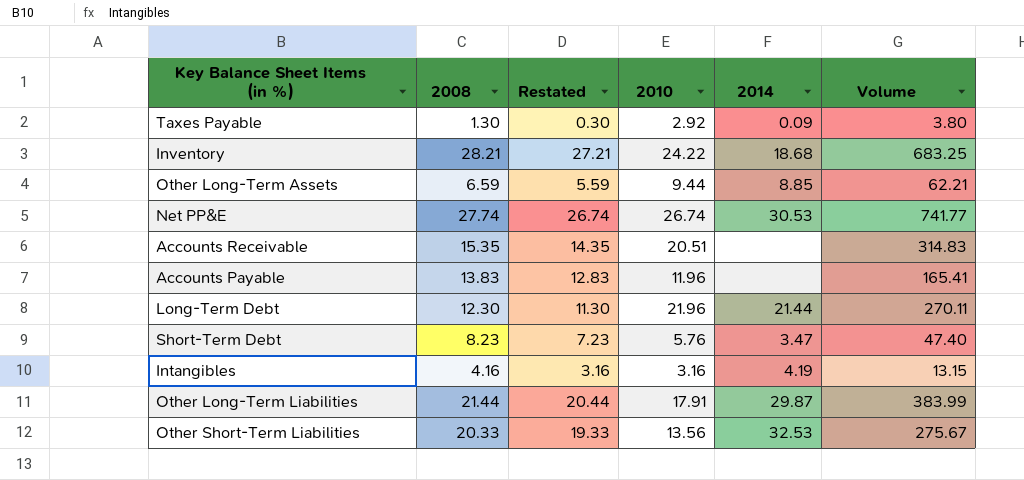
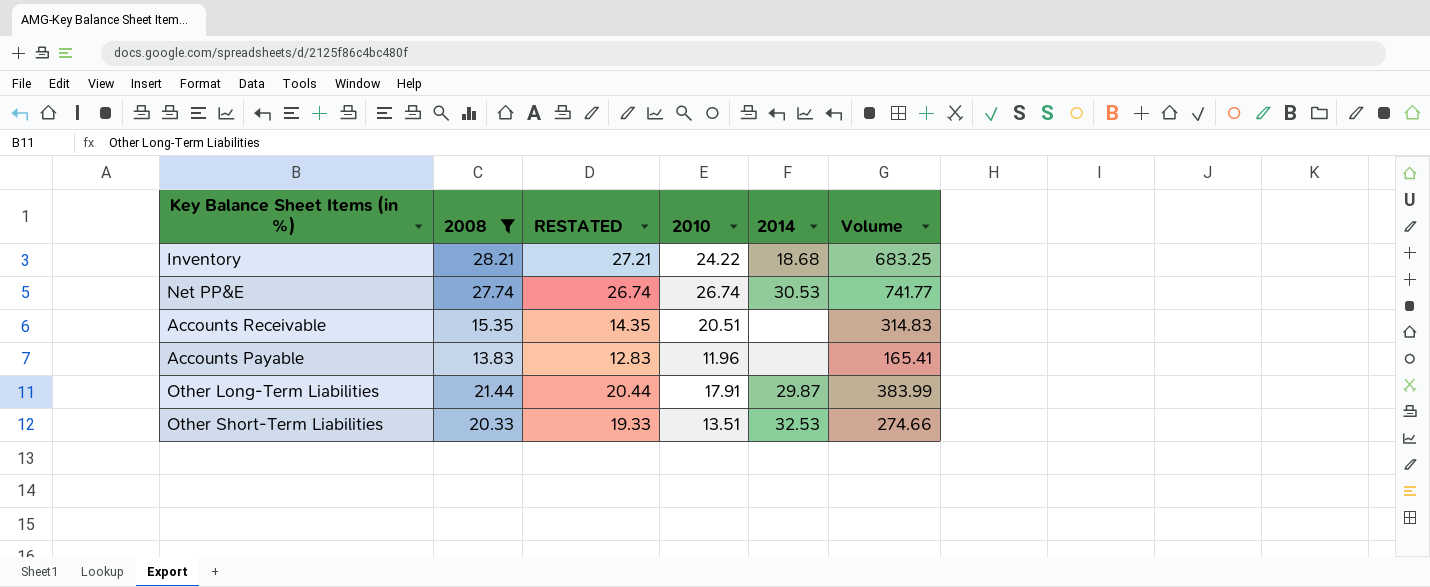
filter: none -> 2008 >= 13.83
column name: Restated -> RESTATED
Other Short-Term Liabilities | 2010: 13.56 -> 13.51
Other Short-Term Liabilities | Volume: 275.67 -> 274.66

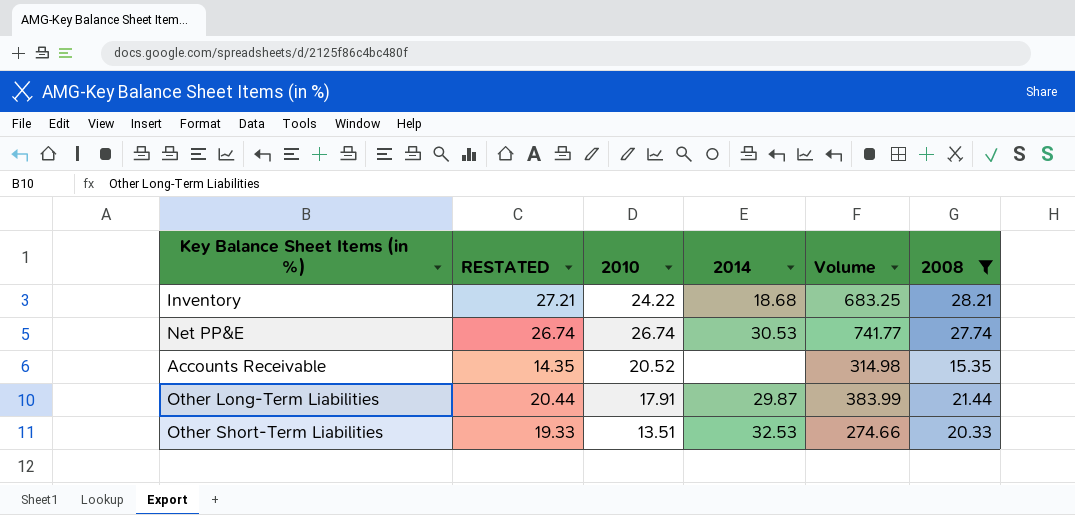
column 2008 | position: 2 -> 6
row Accounts Payable: 13.83 | 12.83 | 11.96 | none | 165.41 -> none
Accounts Receivable | 2010: 20.51 -> 20.52
Accounts Receivable | Volume: 314.83 -> 314.98

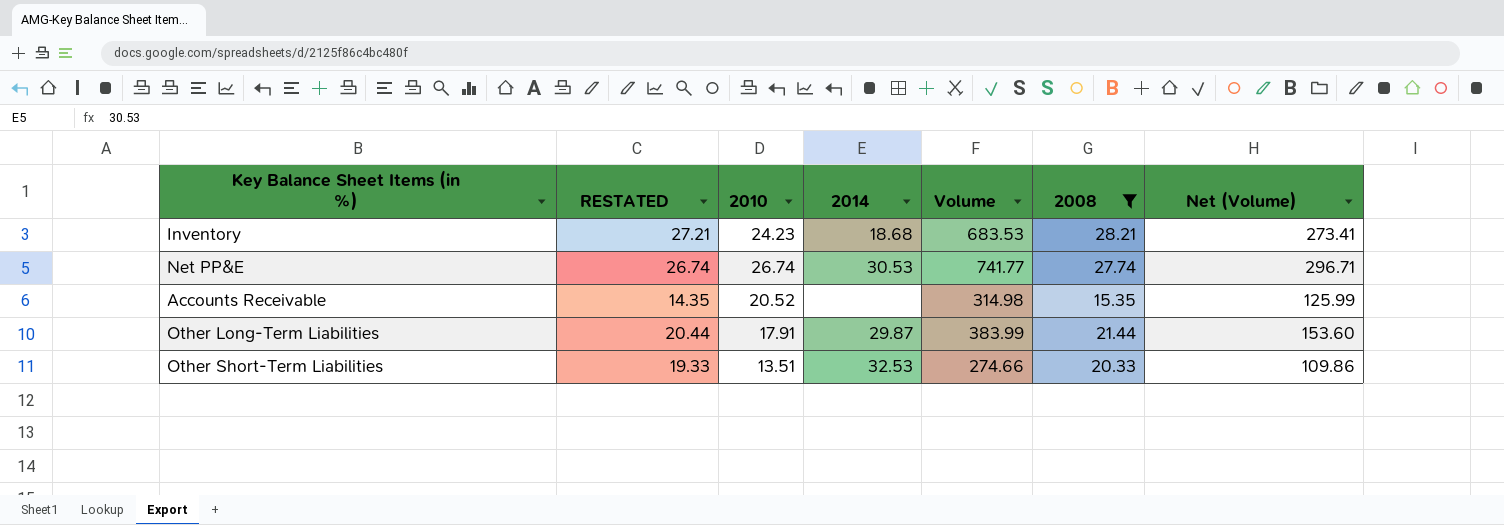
column Net (Volume) | formula: none -> [Volume] * 0.4
Inventory | 2010: 24.22 -> 24.23
Inventory | Volume: 683.25 -> 683.53

